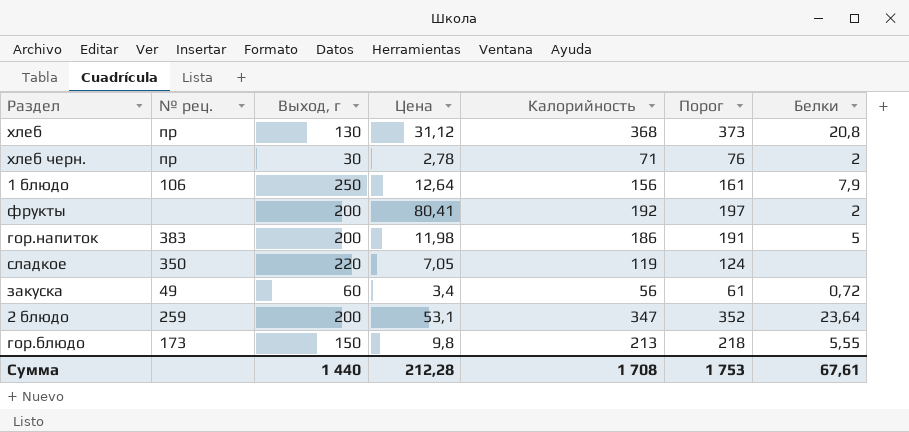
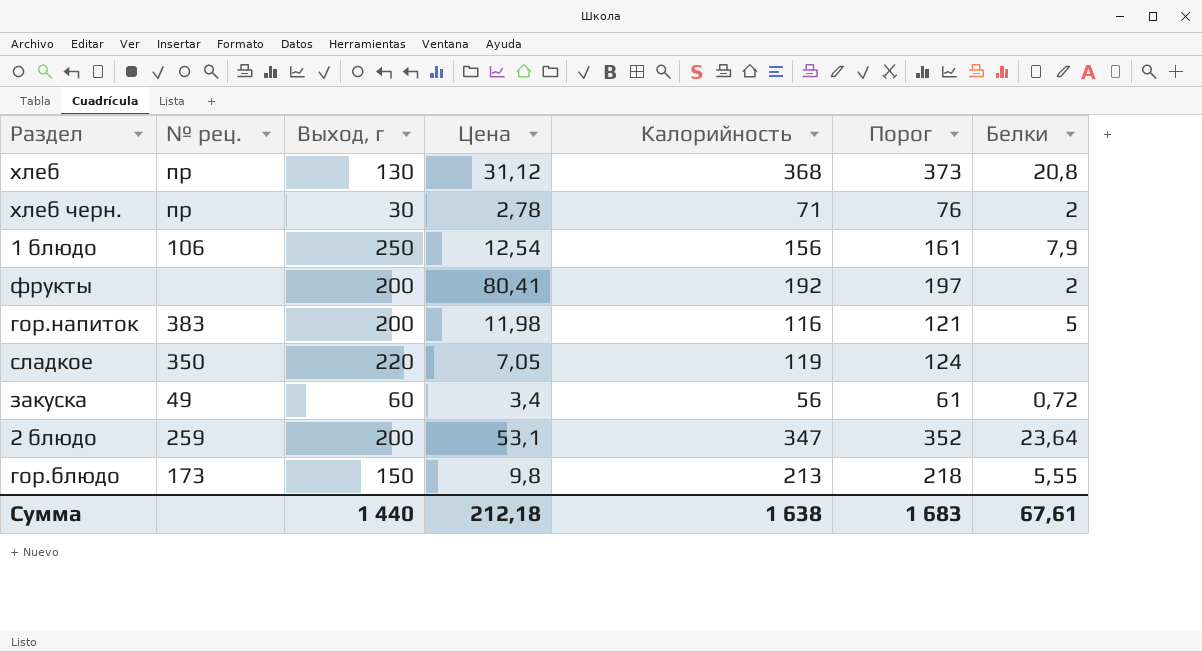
1 блюдо | Цена: 12,64 -> 12,54
гор.напиток | Калорийность: 186 -> 116
гор.напиток | Порог: 191 -> 121
Сумма | Цена: 212,28 -> 212,18
Сумма | Калорийность: 1 708 -> 1 638
Сумма | Порог: 1 753 -> 1 683

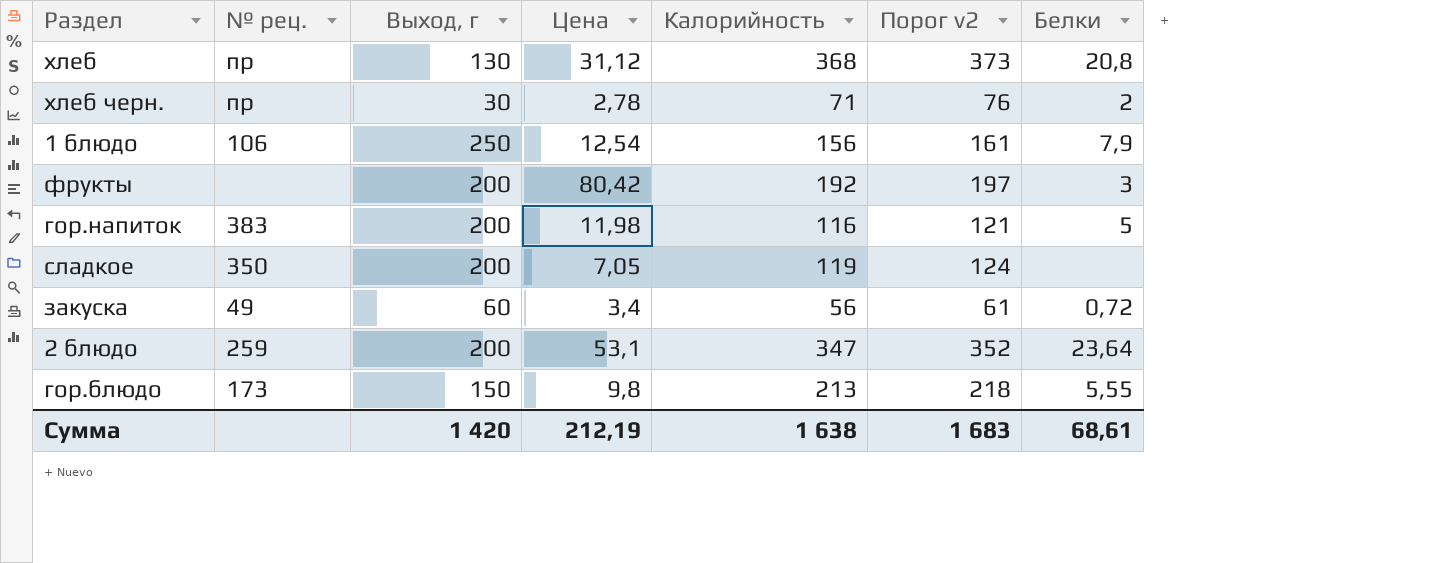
column name: Порог -> Порог v2
фрукты | Цена: 80,41 -> 80,42
фрукты | Белки: 2 -> 3
сладкое | Выход, г: 220 -> 200
Сумма | Выход, г: 1 440 -> 1 420
Сумма | Цена: 212,18 -> 212,19
Сумма | Белки: 67,61 -> 68,61

